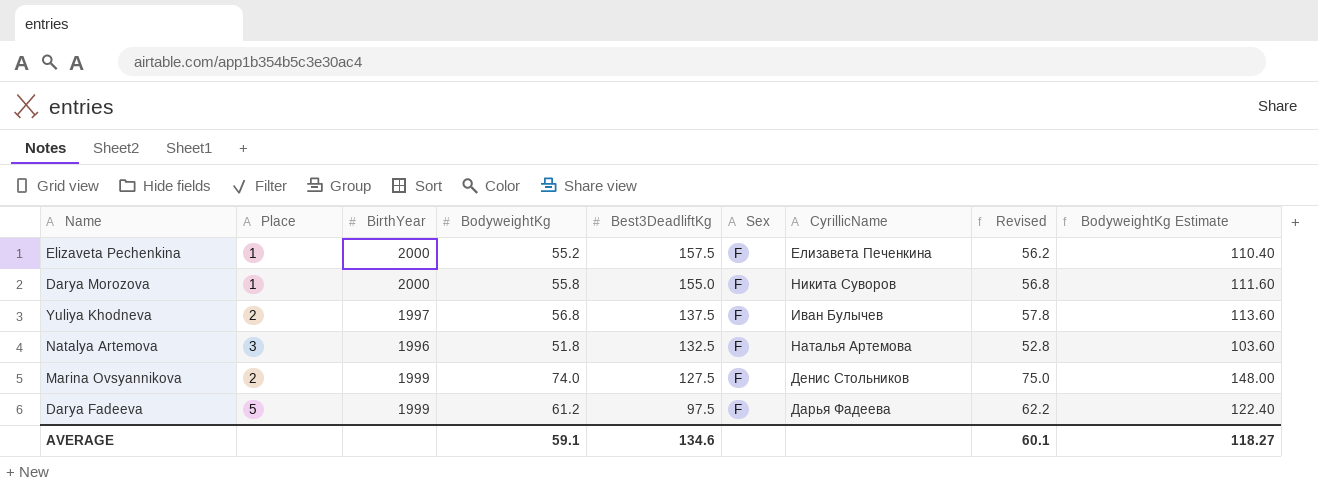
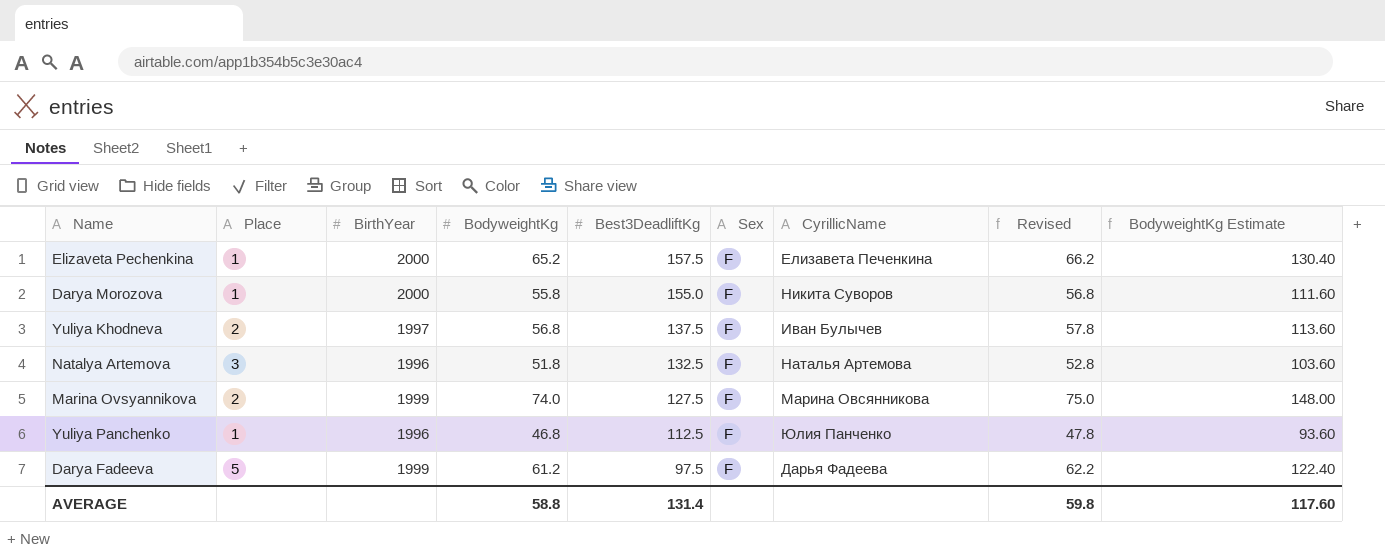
Elizaveta Pechenkina | BodyweightKg: 55.2 -> 65.2
Elizaveta Pechenkina | Revised: 56.2 -> 66.2
Elizaveta Pechenkina | BodyweightKg Estimate: 110.40 -> 130.40
Marina Ovsyannikova | CyrillicName: Денис Стольников -> Марина Овсянникова
row Yuliya Panchenko: none -> 1 | 1996 | 46.8 | 112.5 | F | Юлия Панченко | 47.8 | 93.60
AVERAGE | BodyweightKg: 59.1 -> 58.8
AVERAGE | Best3DeadliftKg: 134.6 -> 131.4
AVERAGE | Revised: 60.1 -> 59.8
AVERAGE | BodyweightKg Estimate: 118.27 -> 117.60

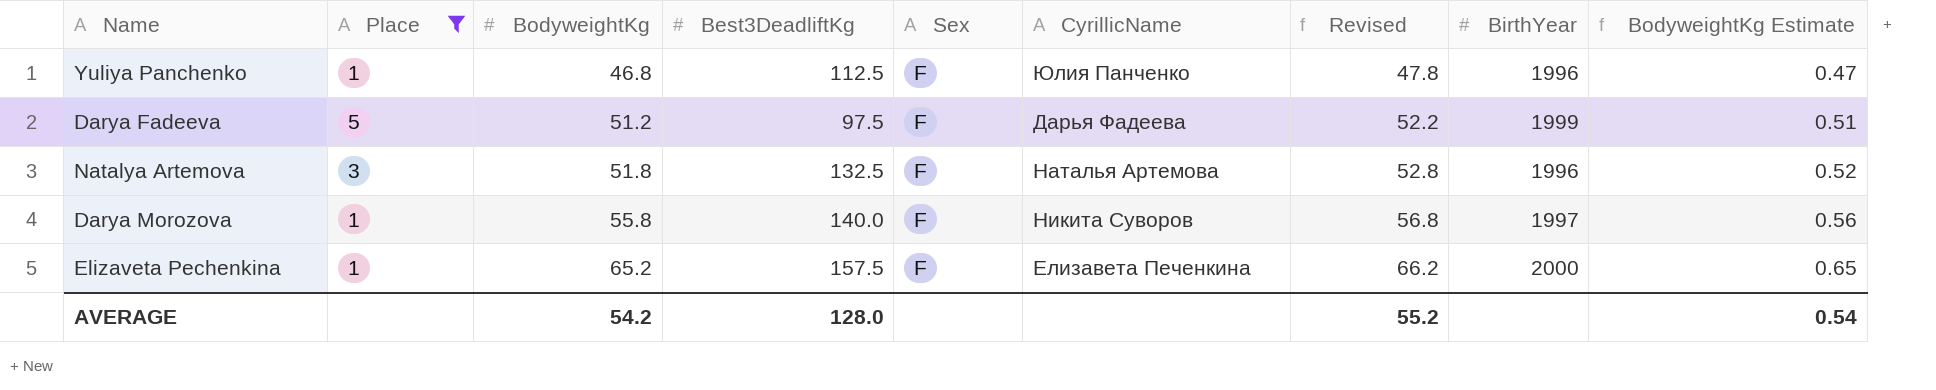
filter: none -> Place != 2
row order: Best3DeadliftKg descending -> BodyweightKg ascending
column BirthYear | position: 3 -> 8
column BodyweightKg Estimate | formula: [BodyweightKg] * 2 -> [BodyweightKg] * 0.01
Darya Fadeeva | BodyweightKg: 61.2 -> 51.2
Darya Fadeeva | Revised: 62.2 -> 52.2
Darya Morozova | Best3DeadliftKg: 155.0 -> 140.0
Darya Morozova | BirthYear: 2000 -> 1997
AVERAGE | BodyweightKg: 58.8 -> 54.2
AVERAGE | Best3DeadliftKg: 131.4 -> 128.0
AVERAGE | Revised: 59.8 -> 55.2
AVERAGE | BodyweightKg Estimate: 117.60 -> 0.54

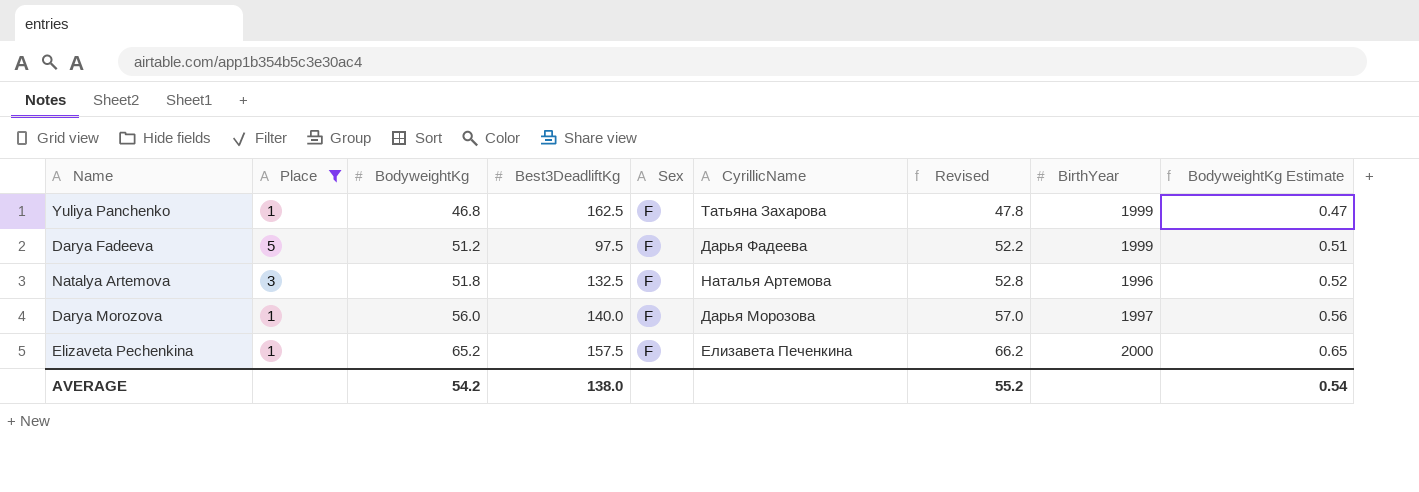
Yuliya Panchenko | Best3DeadliftKg: 112.5 -> 162.5
Yuliya Panchenko | CyrillicName: Юлия Панченко -> Татьяна Захарова
Yuliya Panchenko | BirthYear: 1996 -> 1999
Darya Morozova | BodyweightKg: 55.8 -> 56.0
Darya Morozova | CyrillicName: Никита Суворов -> Дарья Морозова
Darya Morozova | Revised: 56.8 -> 57.0
AVERAGE | Best3DeadliftKg: 128.0 -> 138.0

